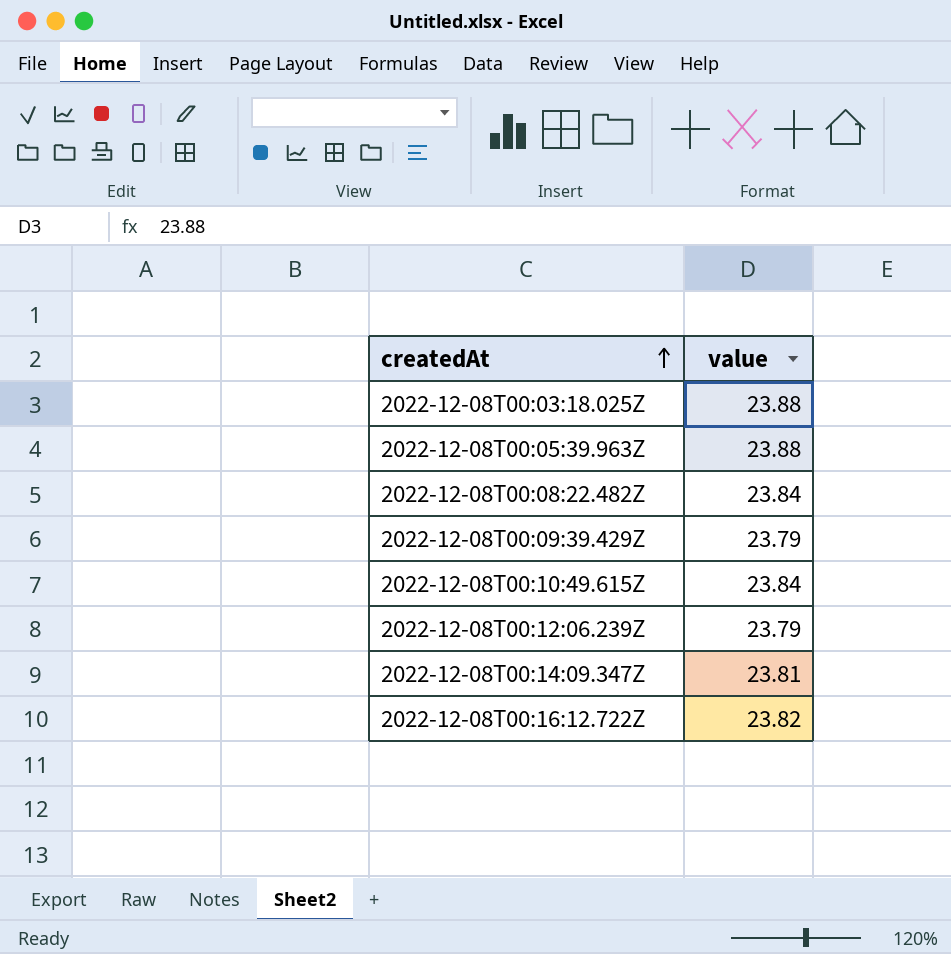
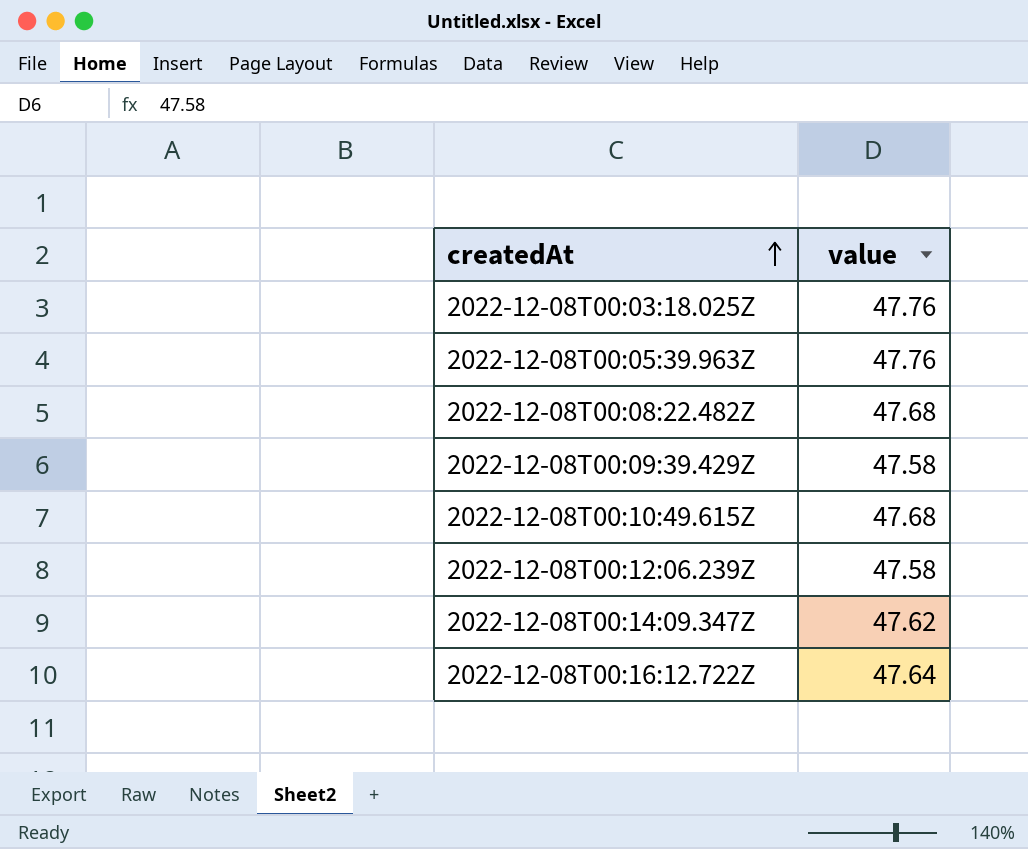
2022-12-08T00:03:18.025Z | value: 23.88 -> 47.76
2022-12-08T00:05:39.963Z | value: 23.88 -> 47.76
2022-12-08T00:08:22.482Z | value: 23.84 -> 47.68
2022-12-08T00:09:39.429Z | value: 23.79 -> 47.58
2022-12-08T00:10:49.615Z | value: 23.84 -> 47.68
2022-12-08T00:12:06.239Z | value: 23.79 -> 47.58
2022-12-08T00:14:09.347Z | value: 23.81 -> 47.62
2022-12-08T00:16:12.722Z | value: 23.82 -> 47.64

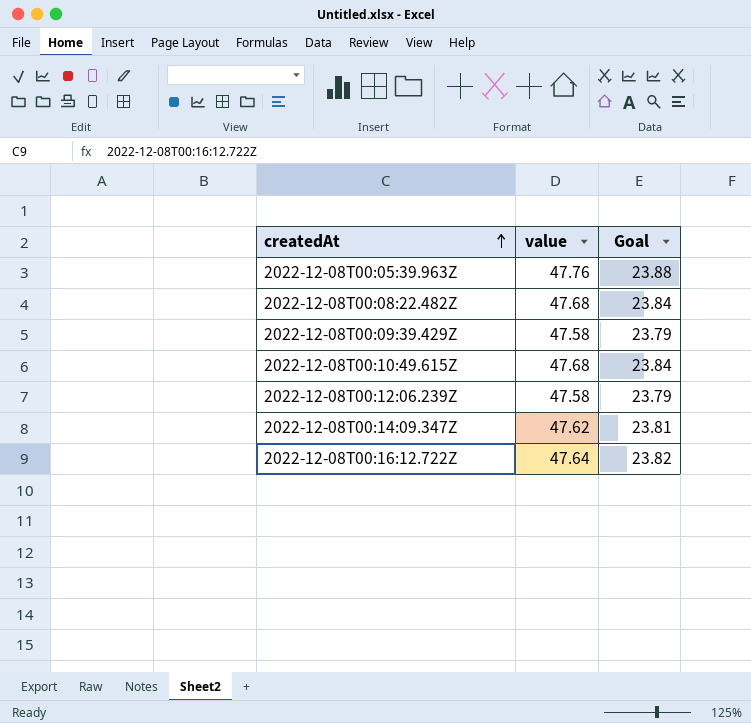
column Goal | formula: none -> [value] * 0.5
row 2022-12-08T00:03:18.025Z: 47.76 -> none

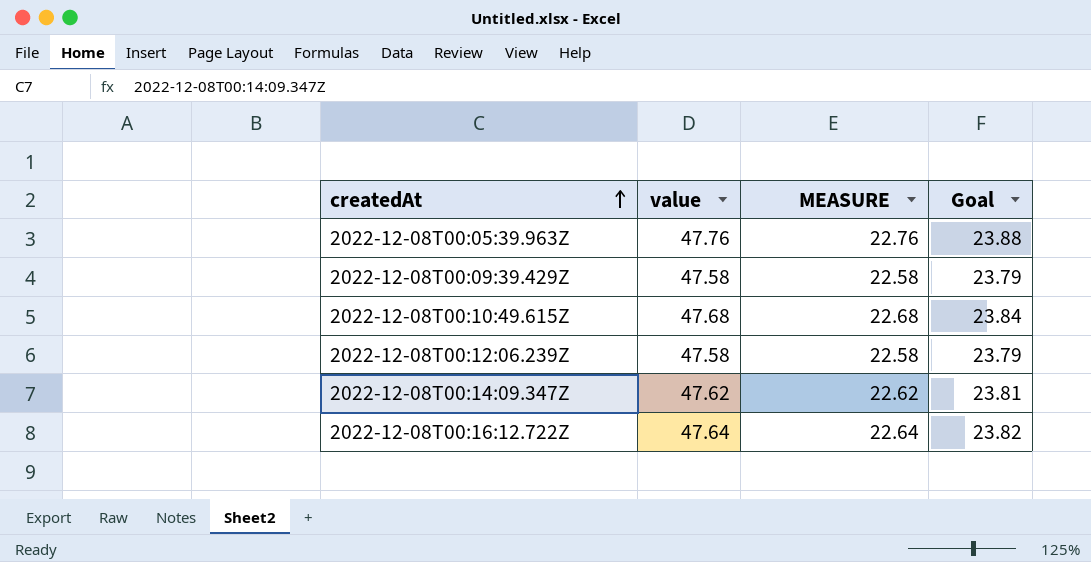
column MEASURE | formula: none -> [value] - 25
row 2022-12-08T00:08:22.482Z: 47.68 | 23.84 -> none

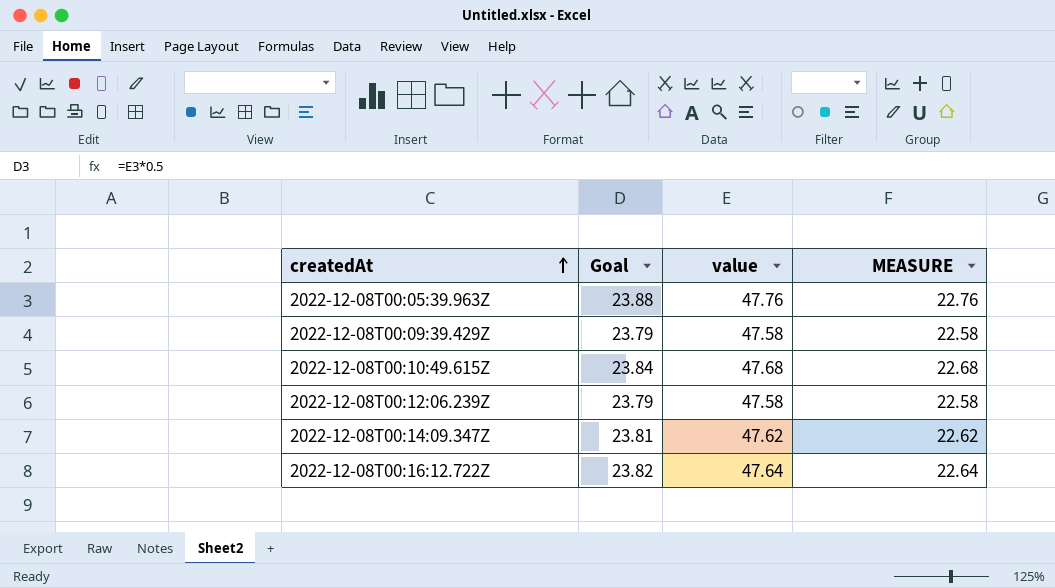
column Goal | position: 4 -> 2

